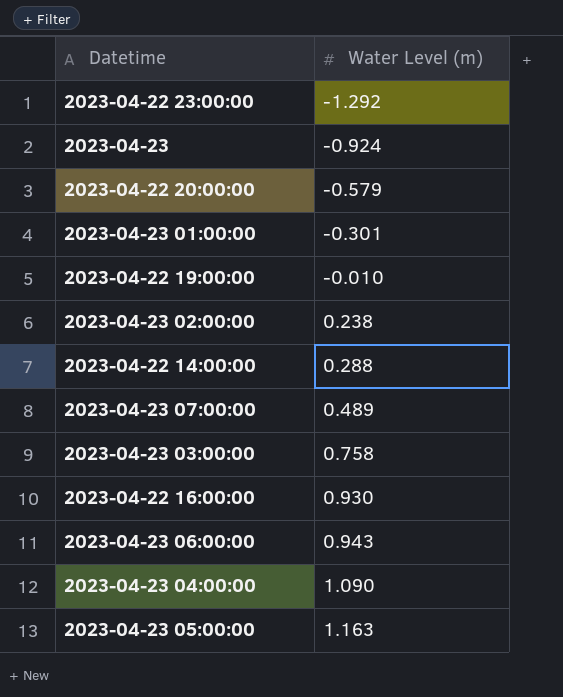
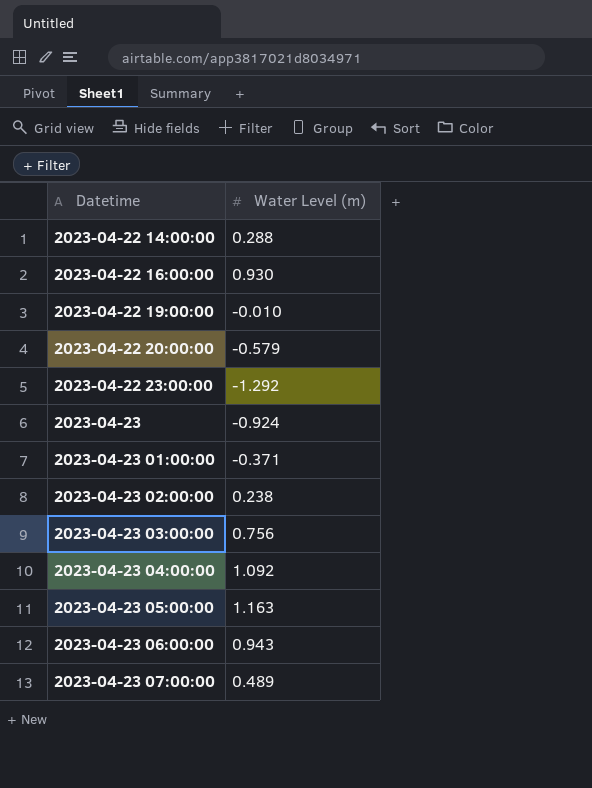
row order: Water Level (m) ascending -> Datetime ascending
2023-04-23 01:00:00 | Water Level (m): -0.301 -> -0.371
2023-04-23 03:00:00 | Water Level (m): 0.758 -> 0.756
2023-04-23 04:00:00 | Water Level (m): 1.090 -> 1.092

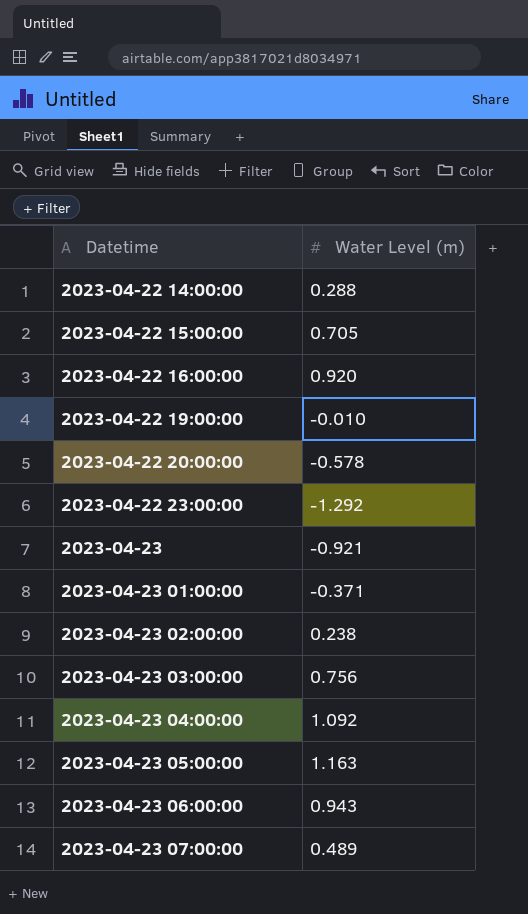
row 2023-04-22 15:00:00: none -> 0.705
2023-04-22 16:00:00 | Water Level (m): 0.930 -> 0.920
2023-04-22 20:00:00 | Water Level (m): -0.579 -> -0.578
2023-04-23 | Water Level (m): -0.924 -> -0.921

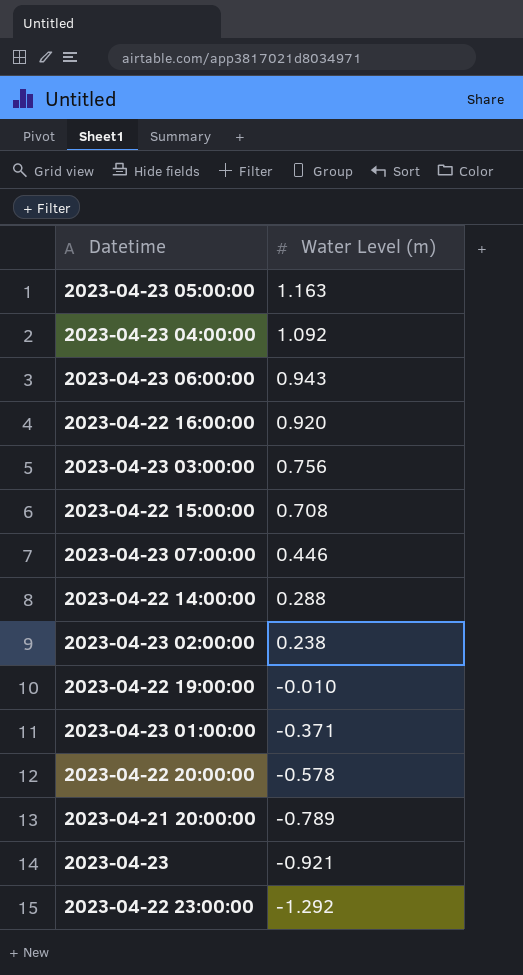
row order: Datetime ascending -> Water Level (m) descending
2023-04-22 15:00:00 | Water Level (m): 0.705 -> 0.708
2023-04-23 07:00:00 | Water Level (m): 0.489 -> 0.446
row 2023-04-21 20:00:00: none -> -0.789

